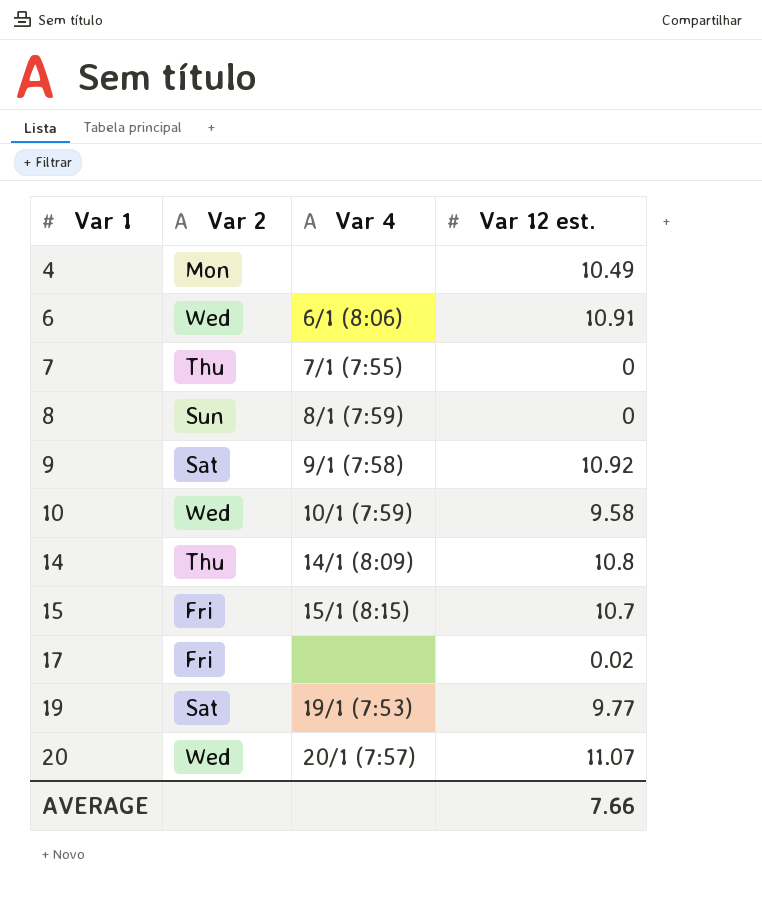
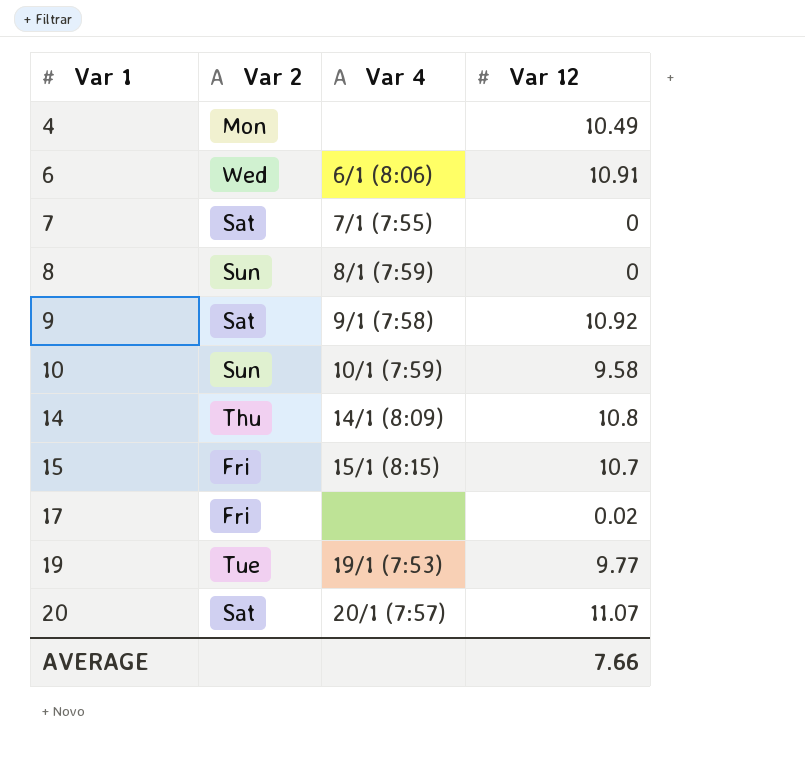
column name: Var 12 est. -> Var 12
7 | Var 2: Thu -> Sat
10 | Var 2: Wed -> Sun
19 | Var 2: Sat -> Tue
20 | Var 2: Wed -> Sat

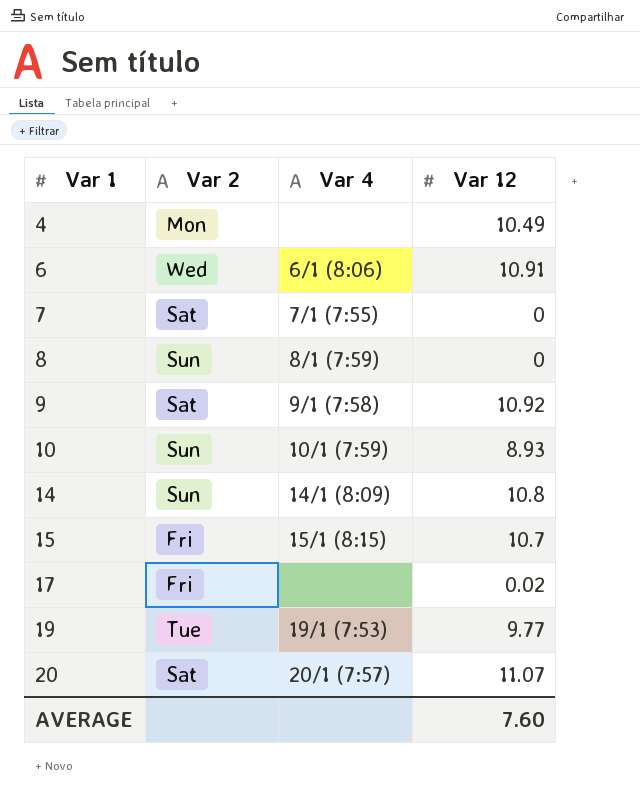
10 | Var 12: 9.58 -> 8.93
14 | Var 2: Thu -> Sun
AVERAGE | Var 12: 7.66 -> 7.60

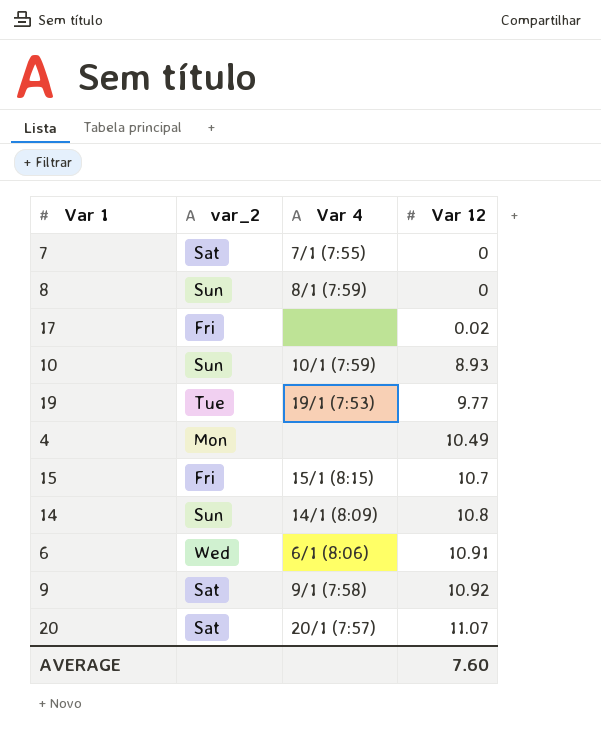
row order: Var 1 ascending -> Var 12 ascending
column name: Var 2 -> var_2

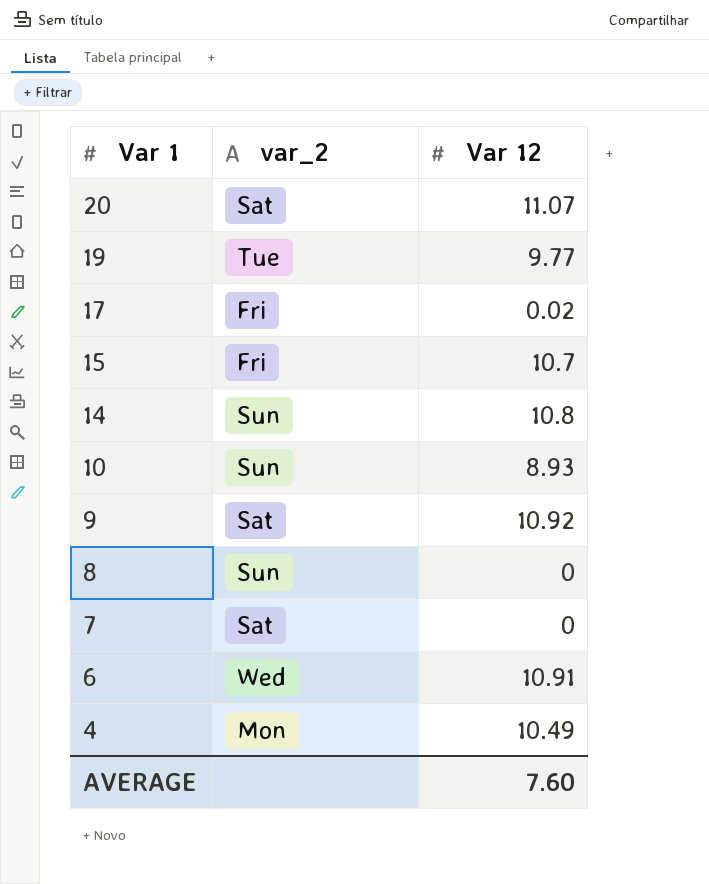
row order: Var 12 ascending -> Var 1 descending
column Var 4 | position: 3 -> none

